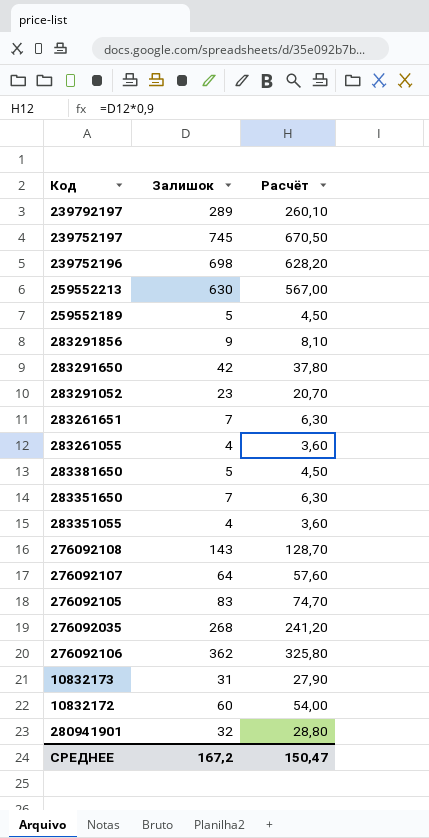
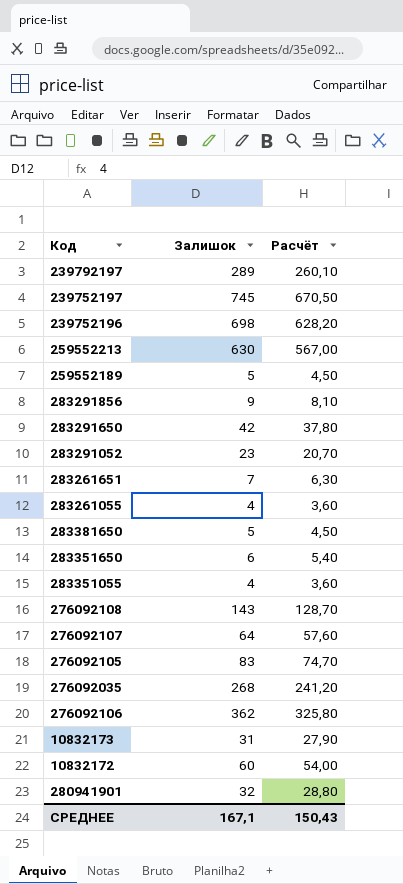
283351650 | Залишок: 7 -> 6
283351650 | Расчёт: 6,30 -> 5,40
СРЕДНЕЕ | Залишок: 167,2 -> 167,1
СРЕДНЕЕ | Расчёт: 150,47 -> 150,43

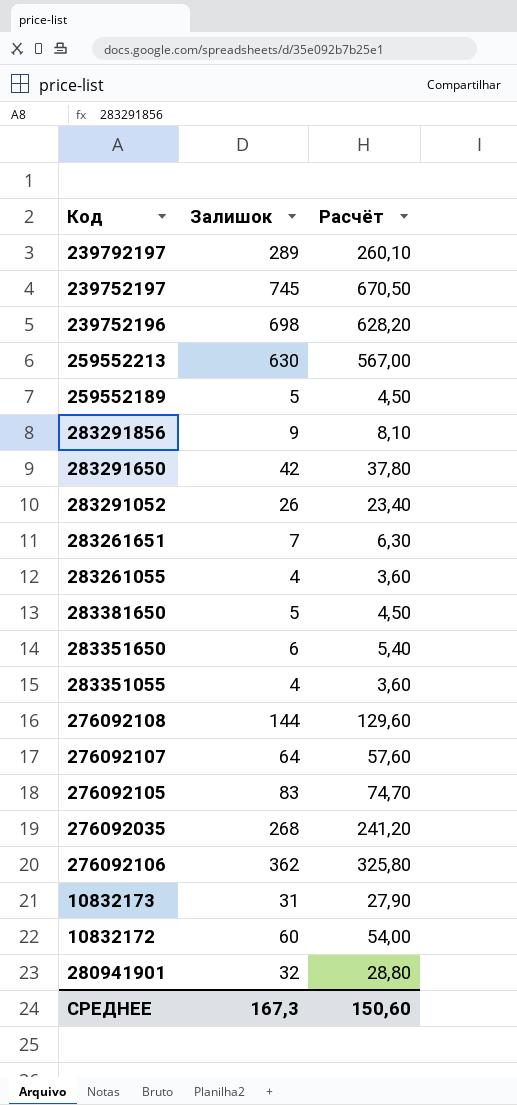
283291052 | Залишок: 23 -> 26
283291052 | Расчёт: 20,70 -> 23,40
276092108 | Залишок: 143 -> 144
276092108 | Расчёт: 128,70 -> 129,60
СРЕДНЕЕ | Залишок: 167,1 -> 167,3
СРЕДНЕЕ | Расчёт: 150,43 -> 150,60

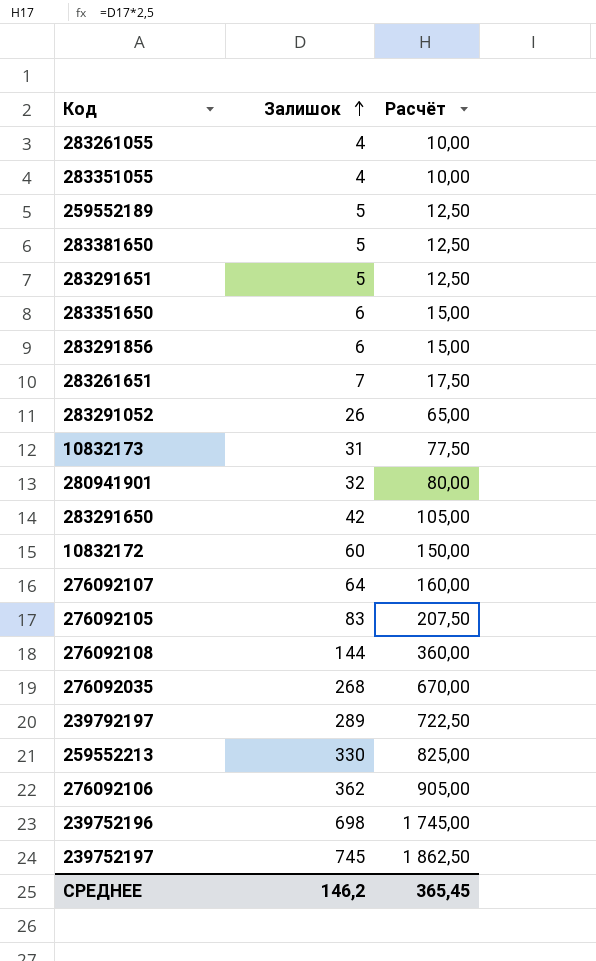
row order: none -> Залишок ascending
column Расчёт | formula: [Залишок] * 0,9 -> [Залишок] * 2,5
row 283291651: none -> 5 | 12,50
283291856 | Залишок: 9 -> 6
259552213 | Залишок: 630 -> 330
СРЕДНЕЕ | Залишок: 167,3 -> 146,2
СРЕДНЕЕ | Расчёт: 150,60 -> 365,45

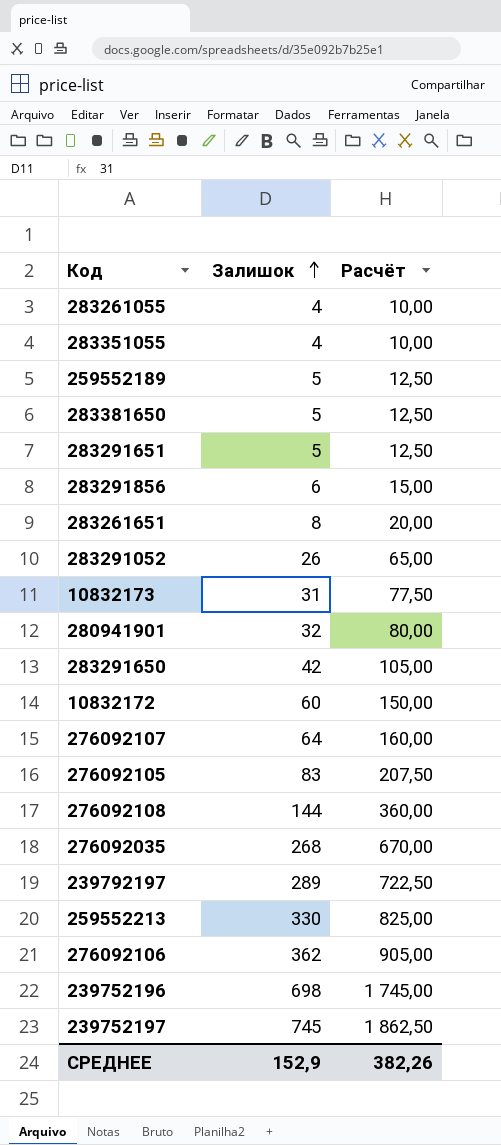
row 283351650: 6 | 15,00 -> none
283261651 | Залишок: 7 -> 8
283261651 | Расчёт: 17,50 -> 20,00
СРЕДНЕЕ | Залишок: 146,2 -> 152,9
СРЕДНЕЕ | Расчёт: 365,45 -> 382,26

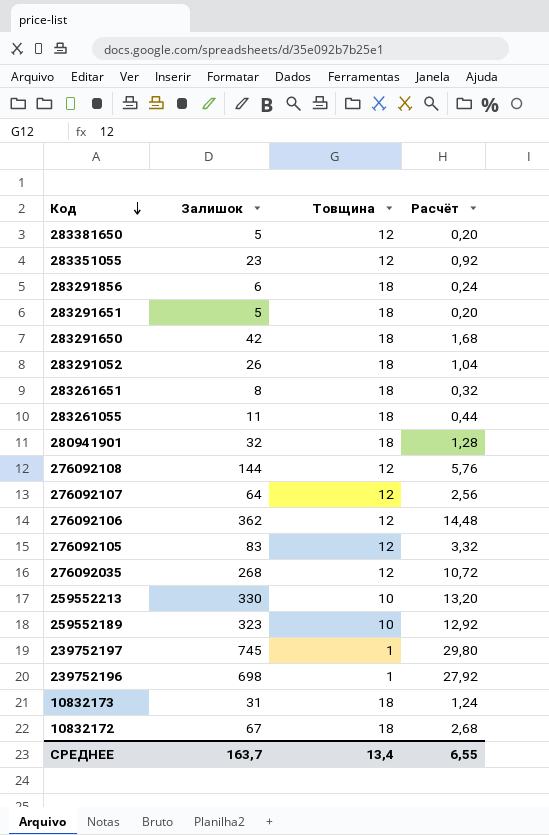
row order: Залишок ascending -> Код descending
column Товщина | position: none -> 3
column Расчёт | formula: [Залишок] * 2,5 -> [Залишок] * 0,04
row 239792197: 289 | 722,50 -> none
283351055 | Залишок: 4 -> 23
283261055 | Залишок: 4 -> 11
259552189 | Залишок: 5 -> 323
10832172 | Залишок: 60 -> 67
СРЕДНЕЕ | Залишок: 152,9 -> 163,7
СРЕДНЕЕ | Расчёт: 382,26 -> 6,55

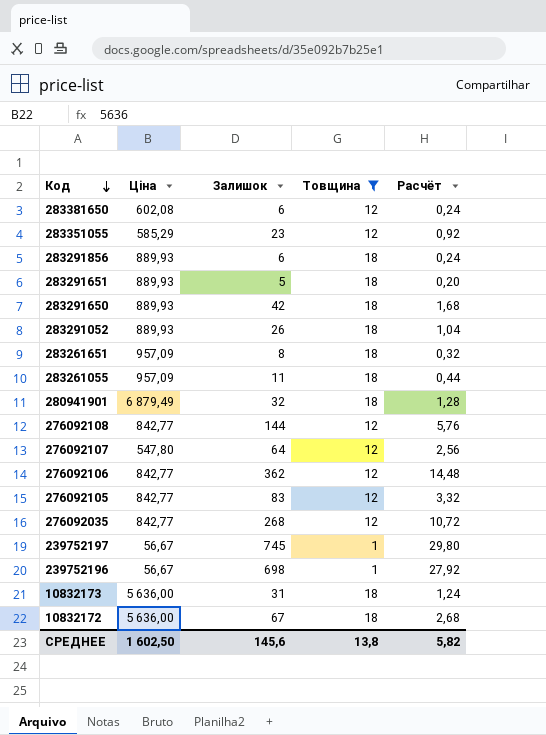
filter: none -> Товщина != 10
column Ціна | position: none -> 2
283381650 | Залишок: 5 -> 6
283381650 | Расчёт: 0,20 -> 0,24
СРЕДНЕЕ | Залишок: 163,7 -> 145,6
СРЕДНЕЕ | Товщина: 13,4 -> 13,8
СРЕДНЕЕ | Расчёт: 6,55 -> 5,82

